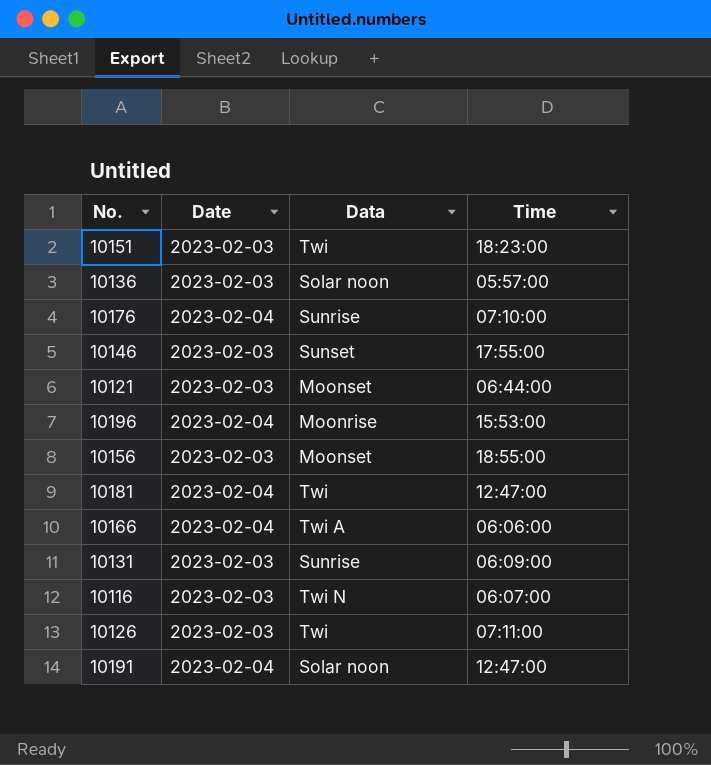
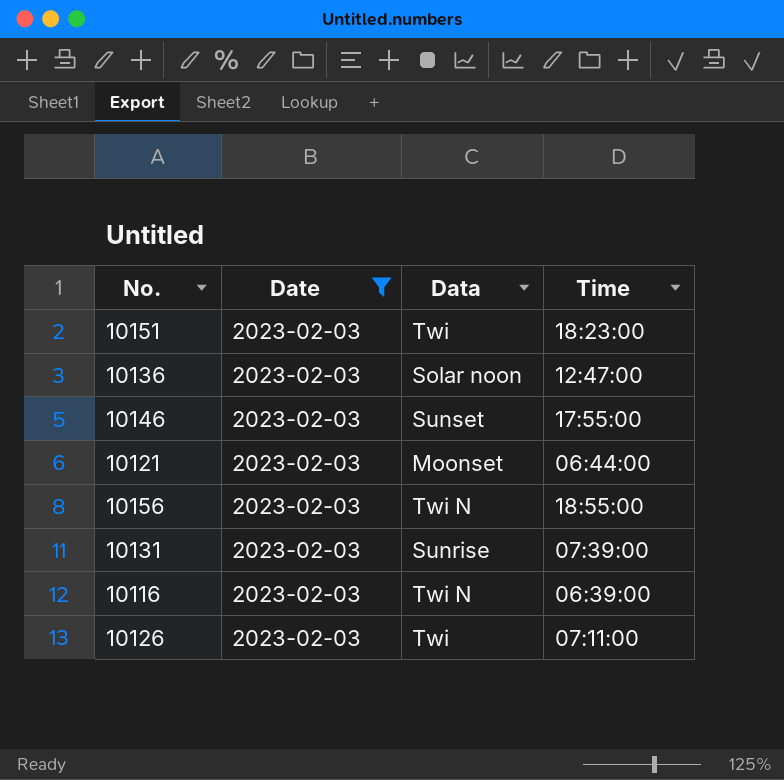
filter: none -> Date = 2023-02-03
10136 | Time: 05:57:00 -> 12:47:00
10156 | Data: Moonset -> Twi N
10131 | Time: 06:09:00 -> 07:39:00
10116 | Time: 06:07:00 -> 06:39:00

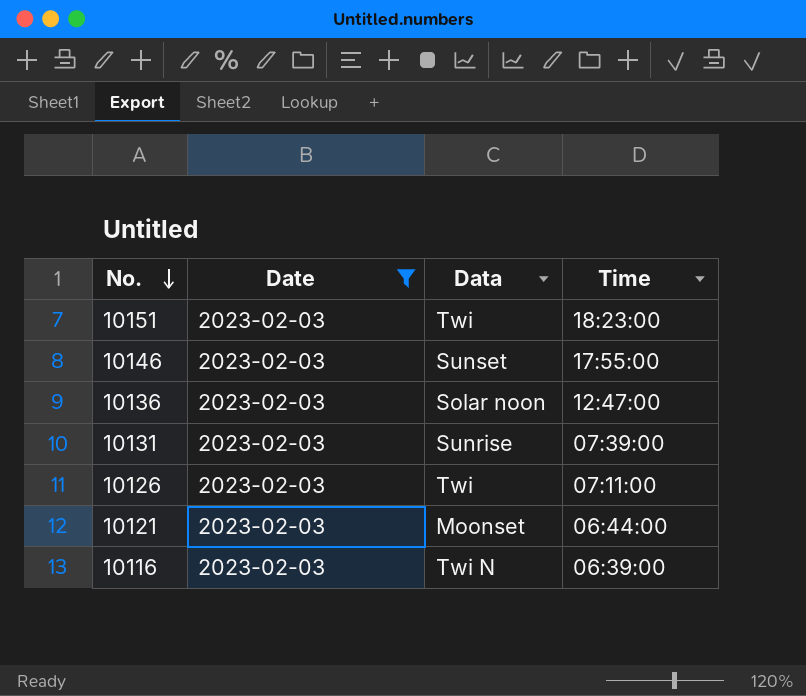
row order: none -> No. descending
row 10156: 2023-02-03 | Twi N | 18:55:00 -> none

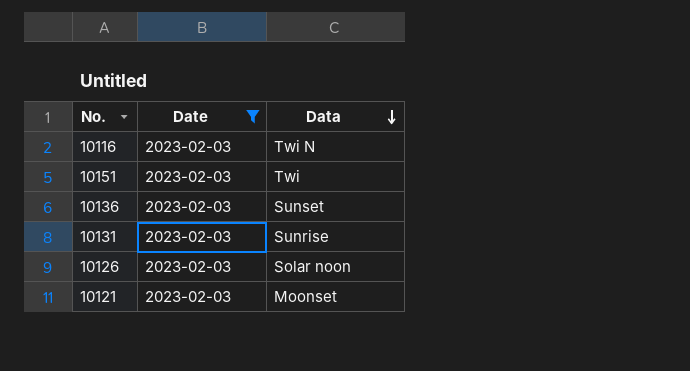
row order: No. descending -> Data descending
column Time | position: 4 -> none
row 10146: 2023-02-03 | Sunset | 17:55:00 -> none
10136 | Data: Solar noon -> Sunset
10126 | Data: Twi -> Solar noon

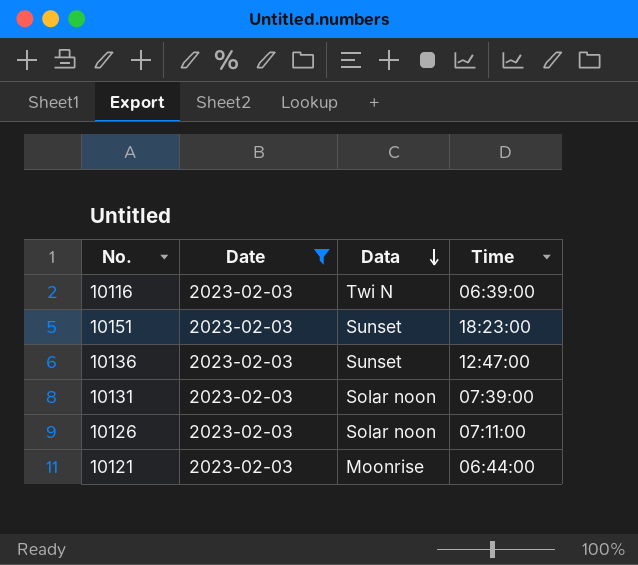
column Time | position: none -> 4
10151 | Data: Twi -> Sunset
10131 | Data: Sunrise -> Solar noon
10121 | Data: Moonset -> Moonrise

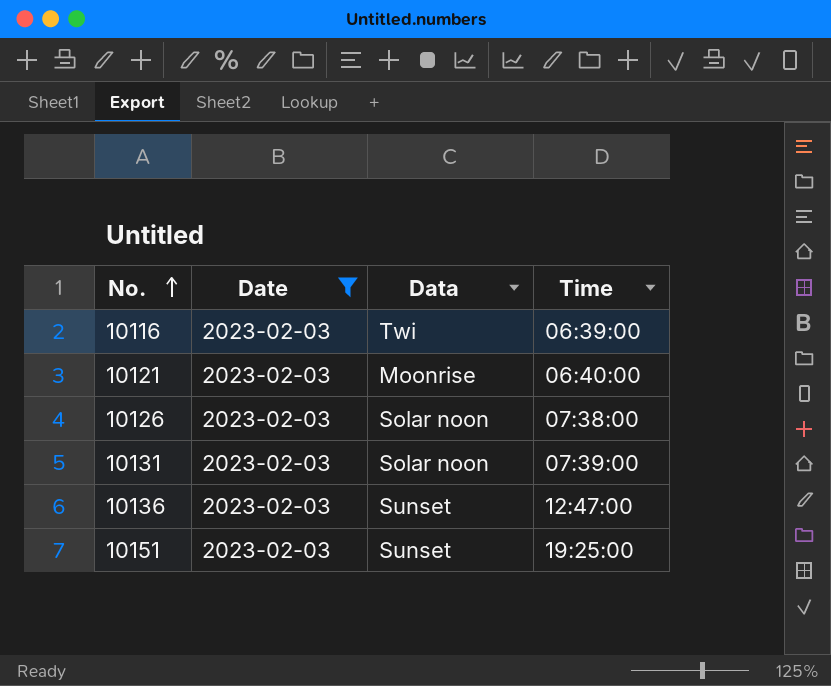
row order: Data descending -> No. ascending
10116 | Data: Twi N -> Twi
10121 | Time: 06:44:00 -> 06:40:00
10126 | Time: 07:11:00 -> 07:38:00
10151 | Time: 18:23:00 -> 19:25:00

